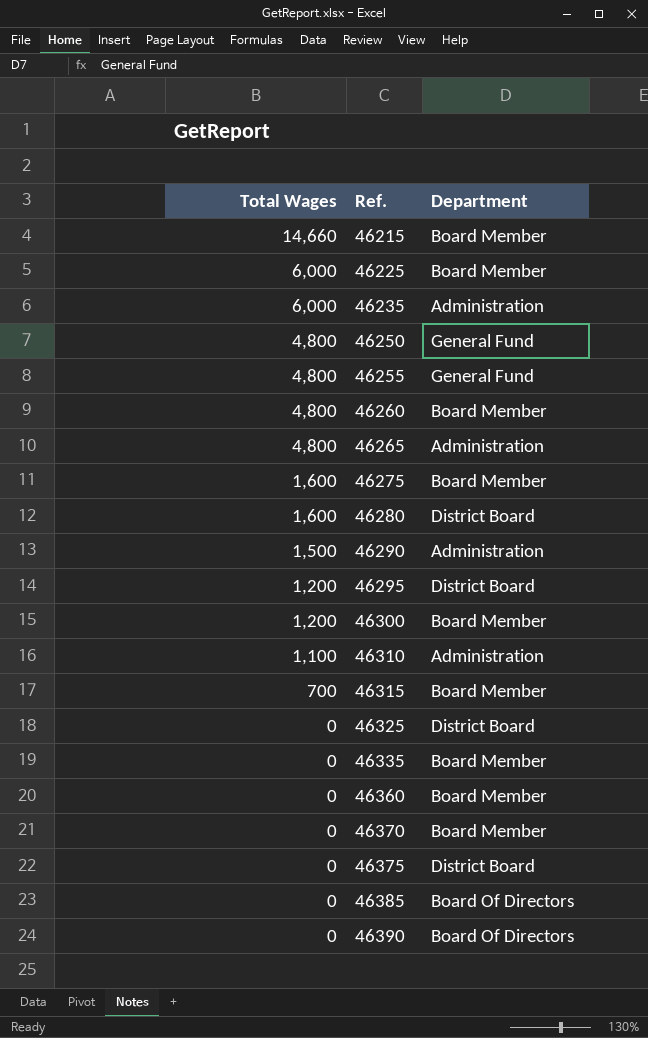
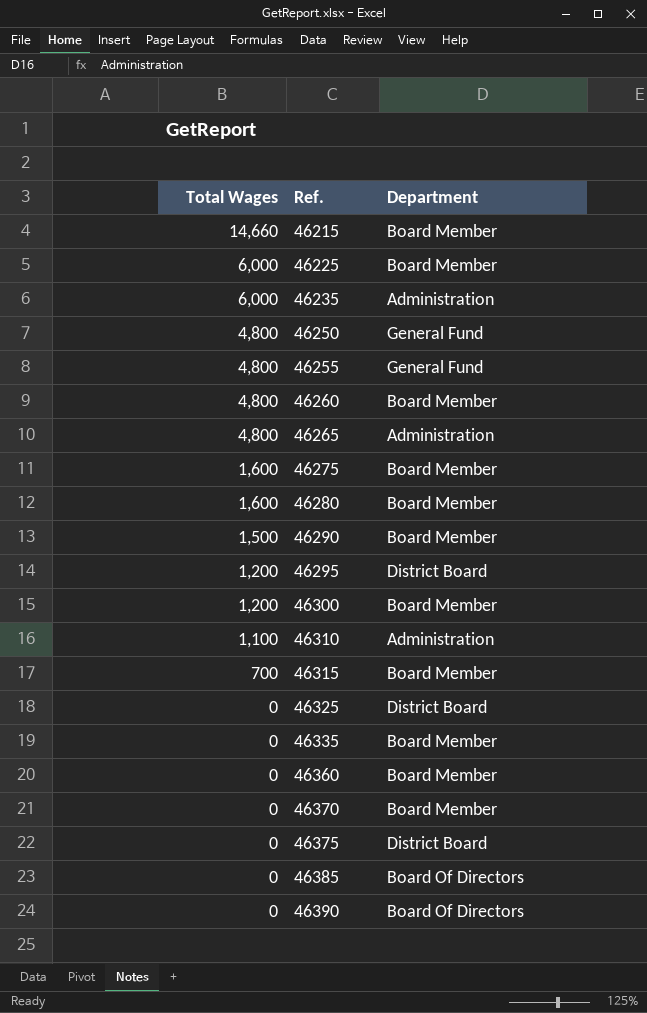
46280 | Department: District Board -> Board Member
46290 | Department: Administration -> Board Member

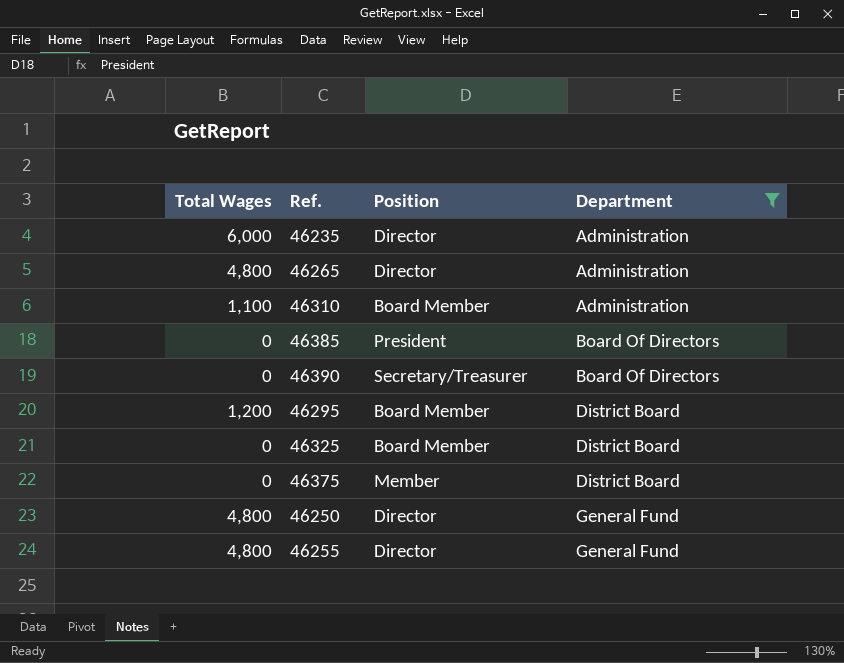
filter: none -> Department != Board Member
row order: Total Wages descending -> Department ascending
column Position | position: none -> 3

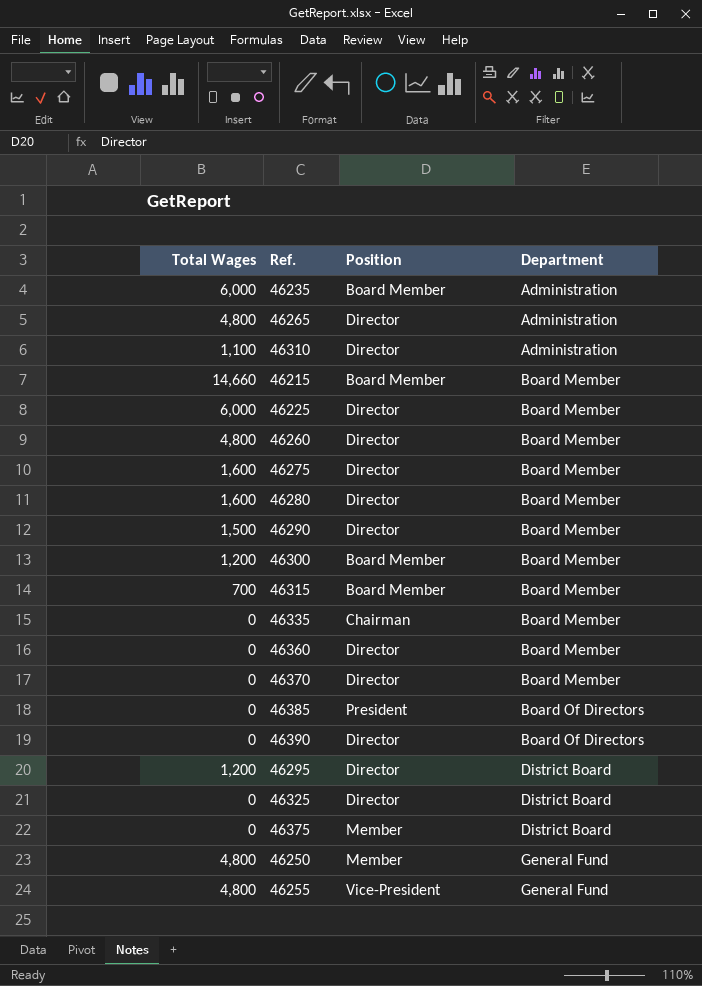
filter: Department != Board Member -> none
46235 | Position: Director -> Board Member
46310 | Position: Board Member -> Director
46390 | Position: Secretary/Treasurer -> Director
46295 | Position: Board Member -> Director
46325 | Position: Board Member -> Director
46250 | Position: Director -> Member
46255 | Position: Director -> Vice-President

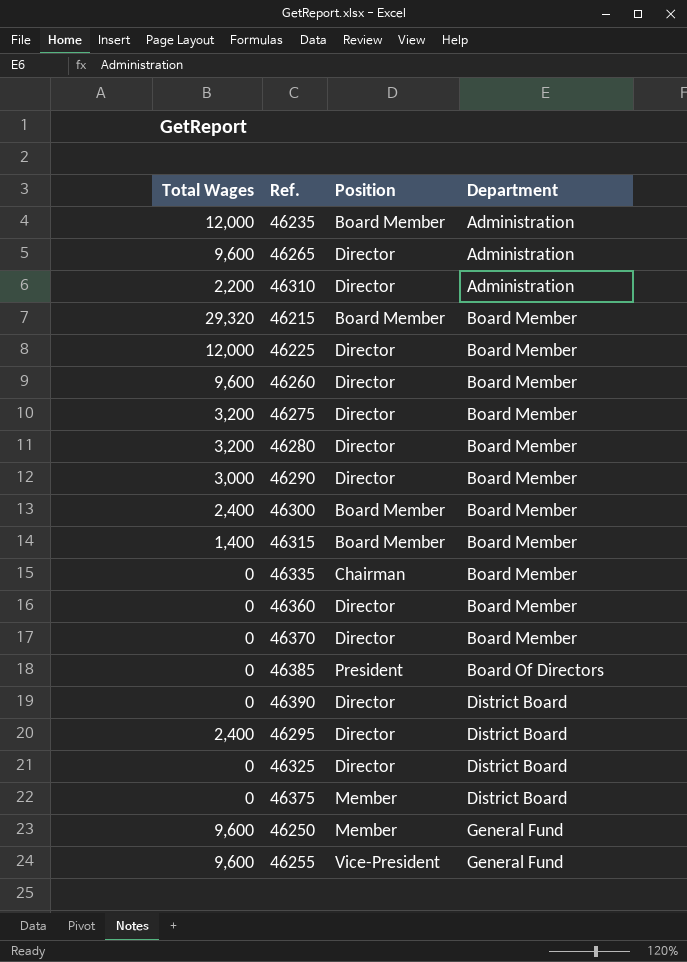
46235 | Total Wages: 6,000 -> 12,000
46265 | Total Wages: 4,800 -> 9,600
46310 | Total Wages: 1,100 -> 2,200
46215 | Total Wages: 14,660 -> 29,320
46225 | Total Wages: 6,000 -> 12,000
46260 | Total Wages: 4,800 -> 9,600
46275 | Total Wages: 1,600 -> 3,200
46280 | Total Wages: 1,600 -> 3,200
46290 | Total Wages: 1,500 -> 3,000
46300 | Total Wages: 1,200 -> 2,400
46315 | Total Wages: 700 -> 1,400
46390 | Department: Board Of Directors -> District Board
46295 | Total Wages: 1,200 -> 2,400
46250 | Total Wages: 4,800 -> 9,600
46255 | Total Wages: 4,800 -> 9,600

